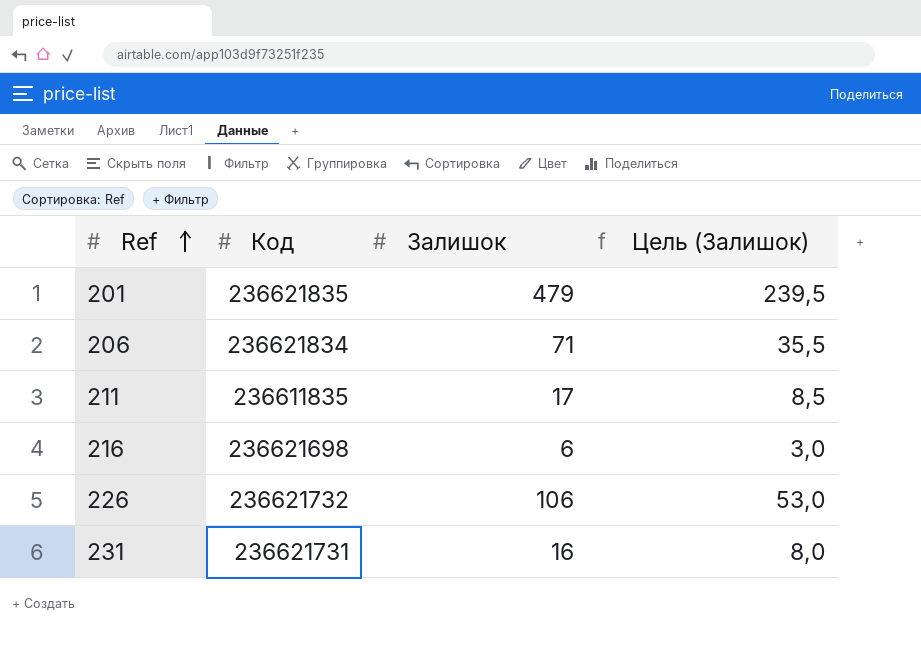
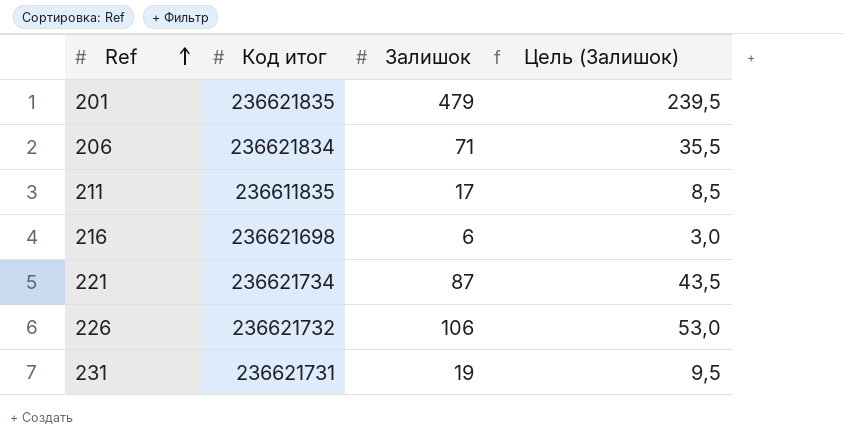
column name: Код -> Код итог
row 221: none -> 236621734 | 87 | 43,5
231 | Залишок: 16 -> 19
231 | Цель (Залишок): 8,0 -> 9,5

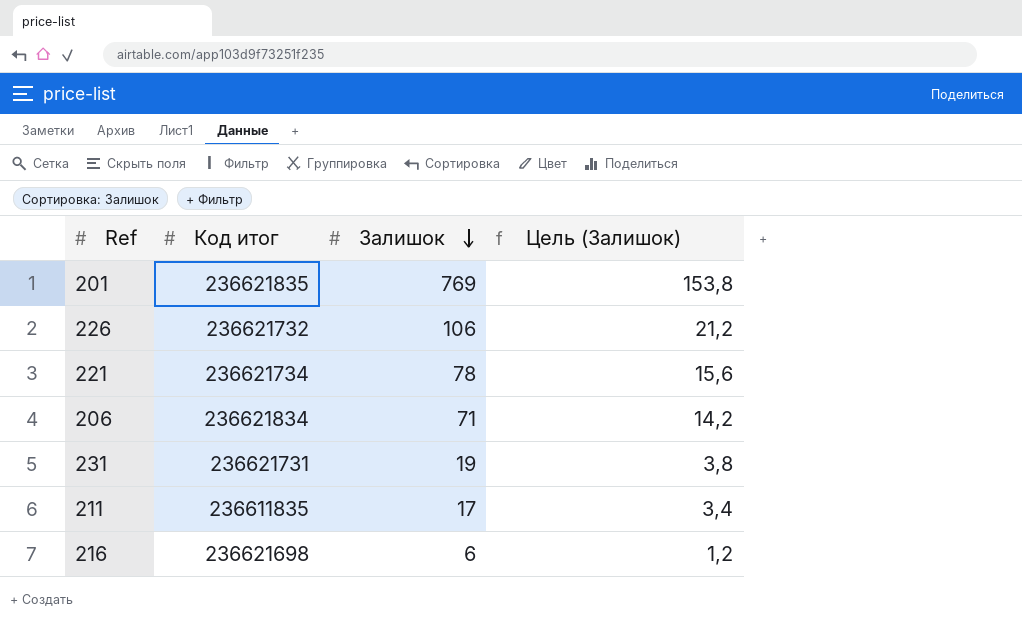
row order: Ref ascending -> Залишок descending
column Цель (Залишок) | formula: [Залишок] * 0,5 -> [Залишок] * 0,2
201 | Залишок: 479 -> 769
221 | Залишок: 87 -> 78

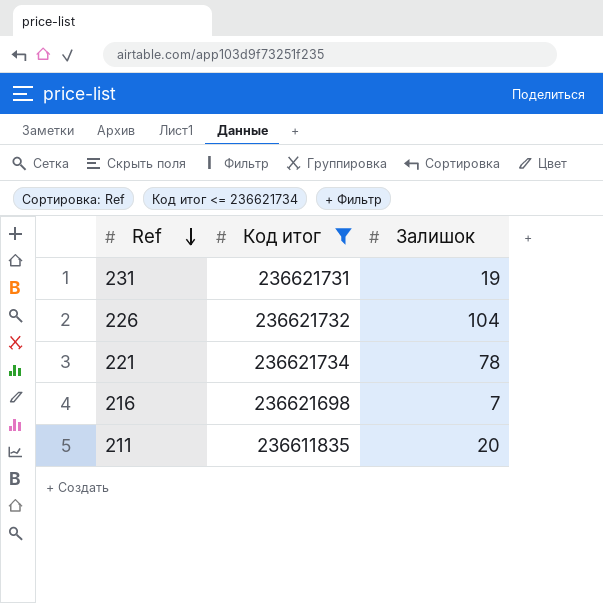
filter: none -> Код итог <= 236621734
row order: Залишок descending -> Ref descending
column Цель (Залишок) | formula: [Залишок] * 0,2 -> none
226 | Залишок: 106 -> 104
216 | Залишок: 6 -> 7
211 | Залишок: 17 -> 20

